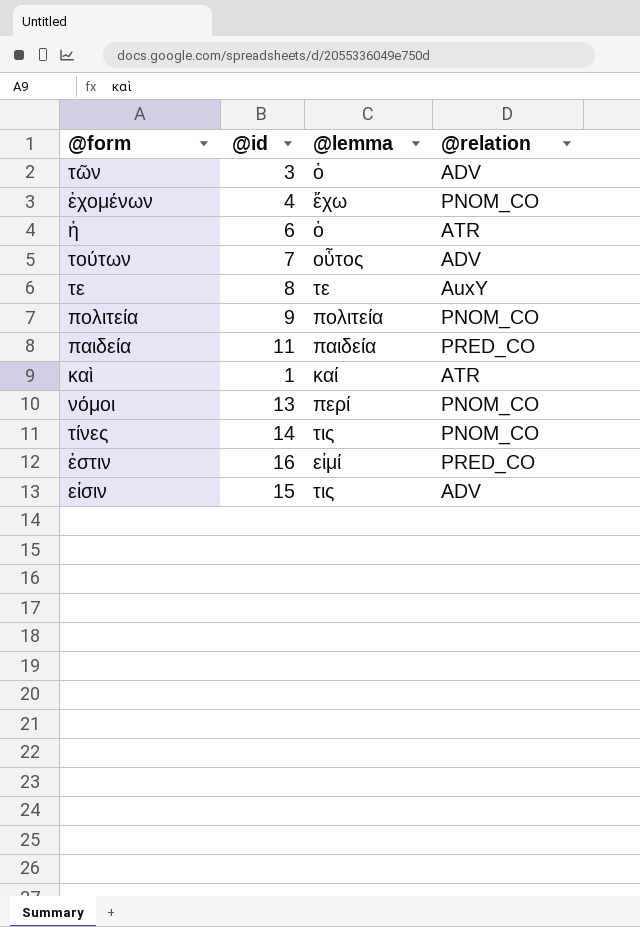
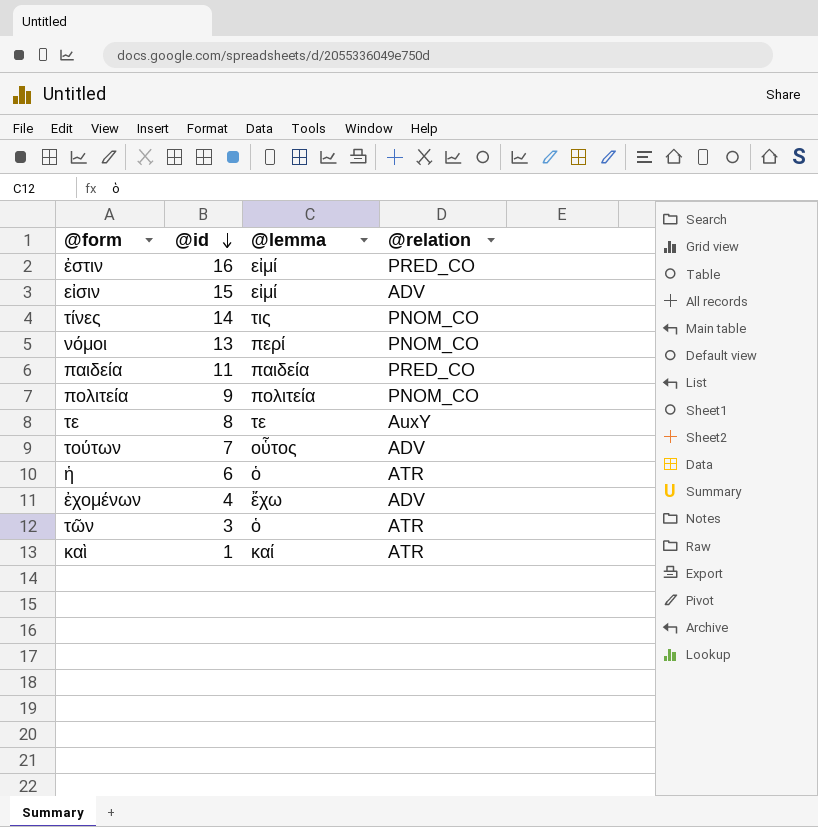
row order: none -> @id descending
εἰσιν | @lemma: τις -> εἰμί
ἐχομένων | @relation: PNOM_CO -> ADV
τῶν | @relation: ADV -> ATR

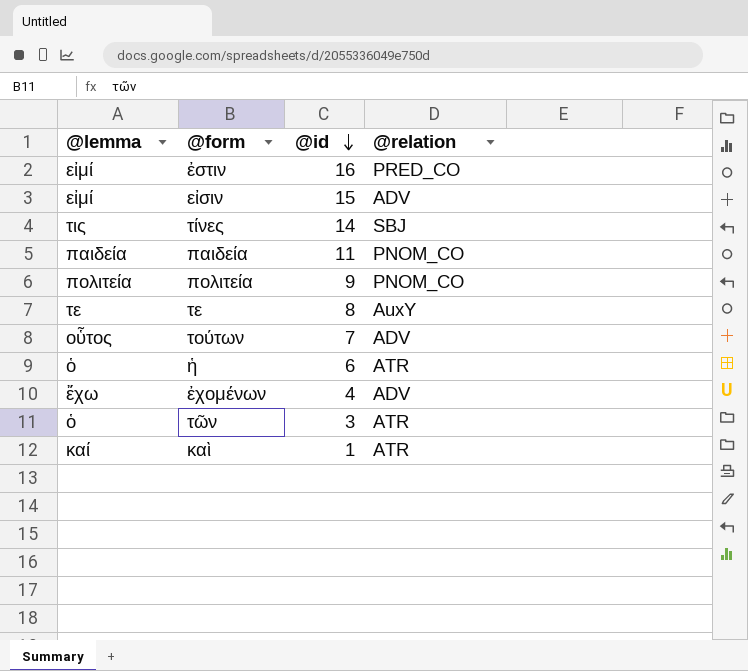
column @lemma | position: 3 -> 1
row νόμοι: 13 | περί | PNOM_CO -> none
τίνες | @relation: PNOM_CO -> SBJ
παιδεία | @relation: PRED_CO -> PNOM_CO

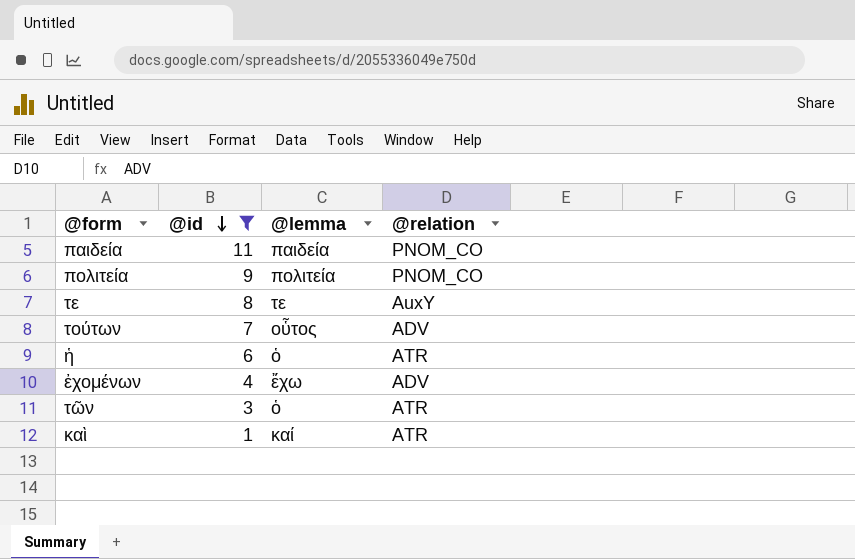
filter: none -> @id <= 11
column @lemma | position: 1 -> 3

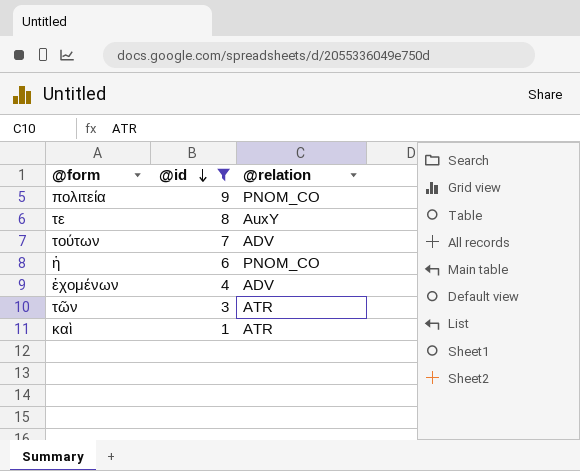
column @lemma | position: 3 -> none
row παιδεία: 11 | παιδεία | PNOM_CO -> none
ἡ | @relation: ATR -> PNOM_CO

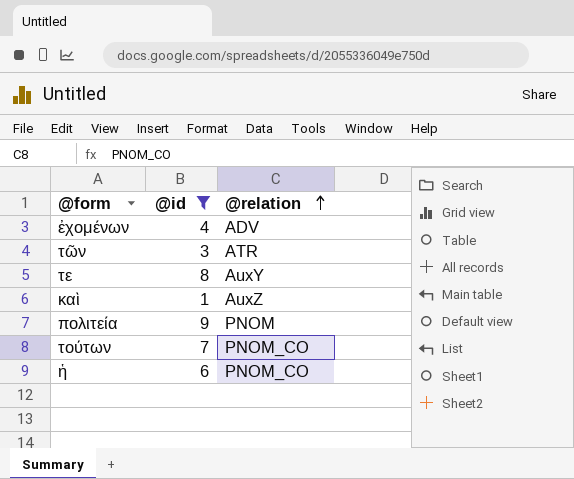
row order: @id descending -> @relation ascending
καὶ | @relation: ATR -> AuxZ
πολιτεία | @relation: PNOM_CO -> PNOM
τούτων | @relation: ADV -> PNOM_CO

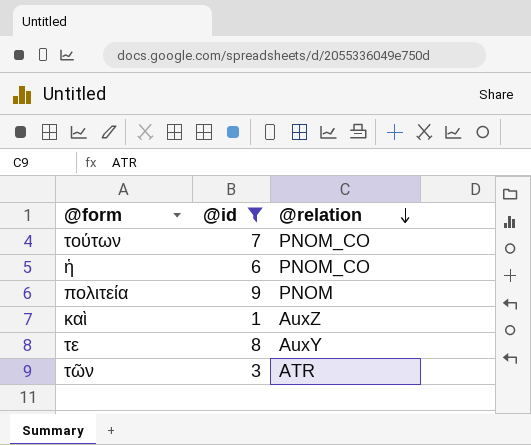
row order: @relation ascending -> @relation descending
row ἐχομένων: 4 | ADV -> none

